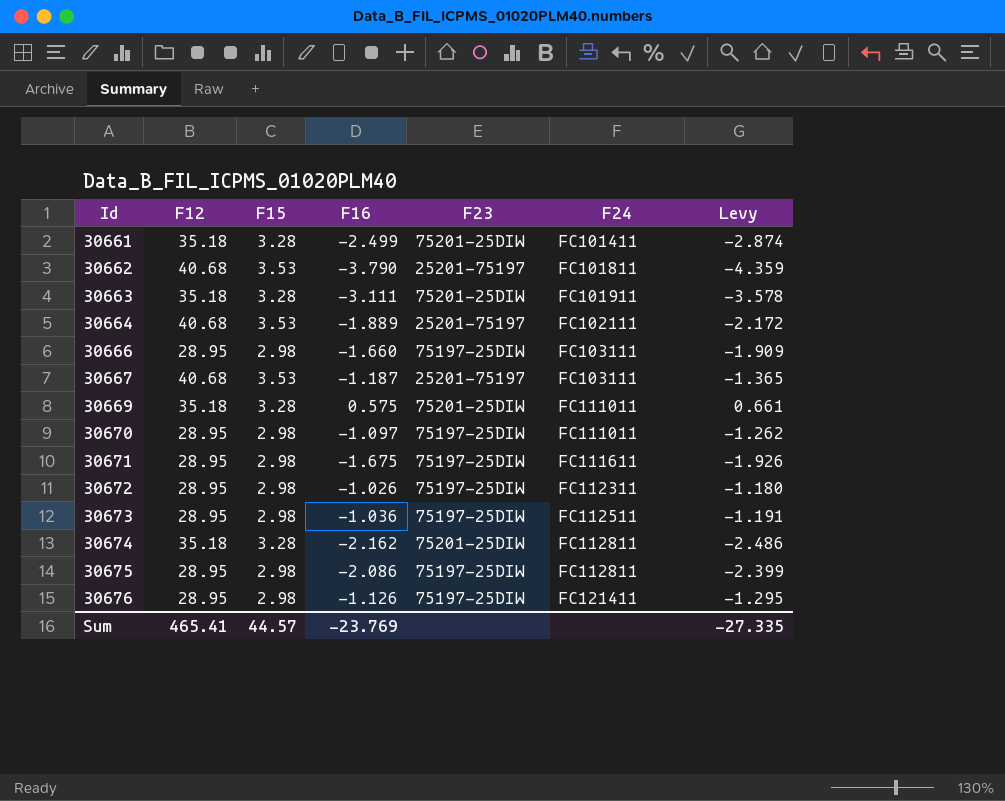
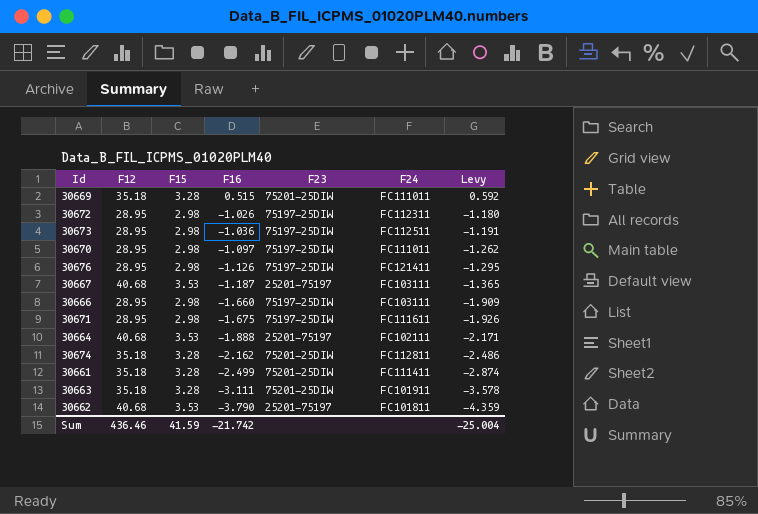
row order: Id ascending -> F16 descending
row 30675: 28.95 | 2.98 | -2.086 | 75197-25DIW | FC112811 | -2.399 -> none
30669 | F16: 0.575 -> 0.515
30669 | Levy: 0.661 -> 0.592
30664 | F16: -1.889 -> -1.888
30664 | Levy: -2.172 -> -2.171
30661 | F24: FC101411 -> FC111411
Sum | F12: 465.41 -> 436.46
Sum | F15: 44.57 -> 41.59
Sum | F16: -23.769 -> -21.742
Sum | Levy: -27.335 -> -25.004

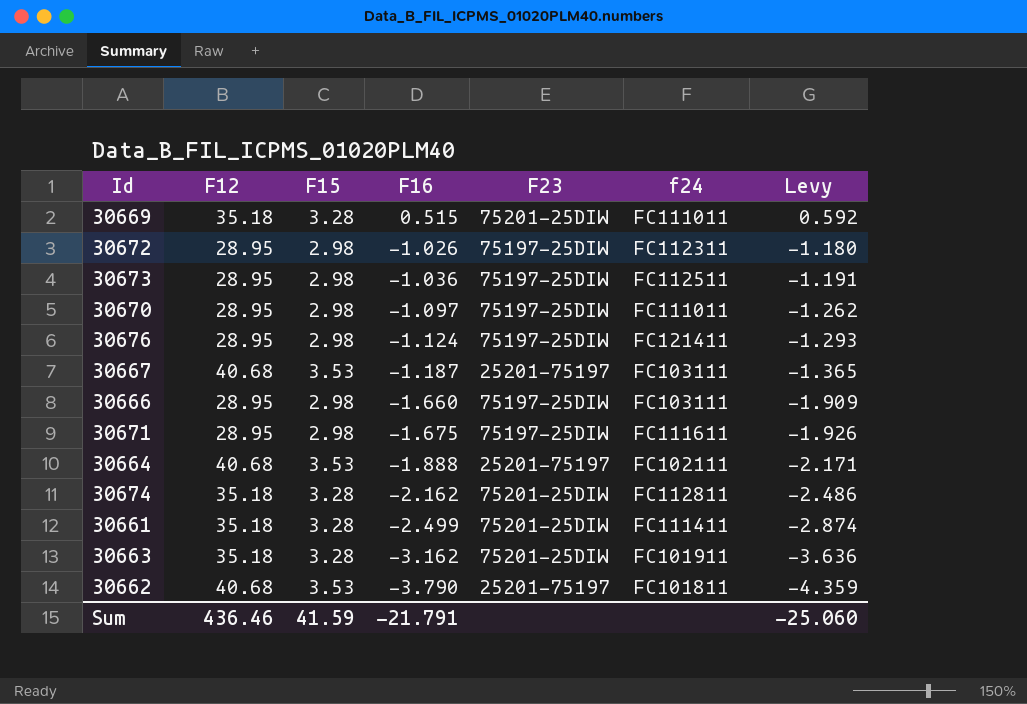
column name: F24 -> f24
30676 | F16: -1.126 -> -1.124
30676 | Levy: -1.295 -> -1.293
30663 | F16: -3.111 -> -3.162
30663 | Levy: -3.578 -> -3.636
Sum | F16: -21.742 -> -21.791
Sum | Levy: -25.004 -> -25.060

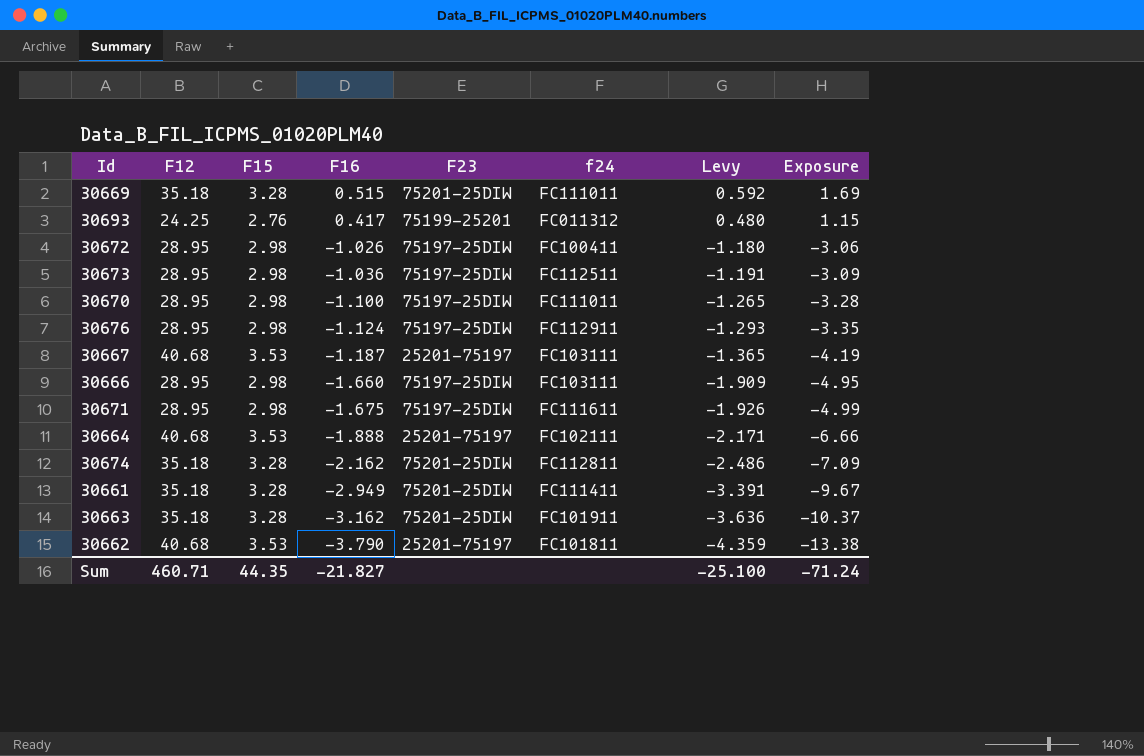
column Exposure | formula: none -> [F15] * [F16]
row 30693: none -> 24.25 | 2.76 | 0.417 | 75199-25201 | FC011312 | 0.480 | 1.15
30672 | f24: FC112311 -> FC100411
30670 | F16: -1.097 -> -1.100
30670 | Levy: -1.262 -> -1.265
30676 | f24: FC121411 -> FC112911
30661 | F16: -2.499 -> -2.949
30661 | Levy: -2.874 -> -3.391
Sum | F12: 436.46 -> 460.71
Sum | F15: 41.59 -> 44.35
Sum | F16: -21.791 -> -21.827
Sum | Levy: -25.060 -> -25.100

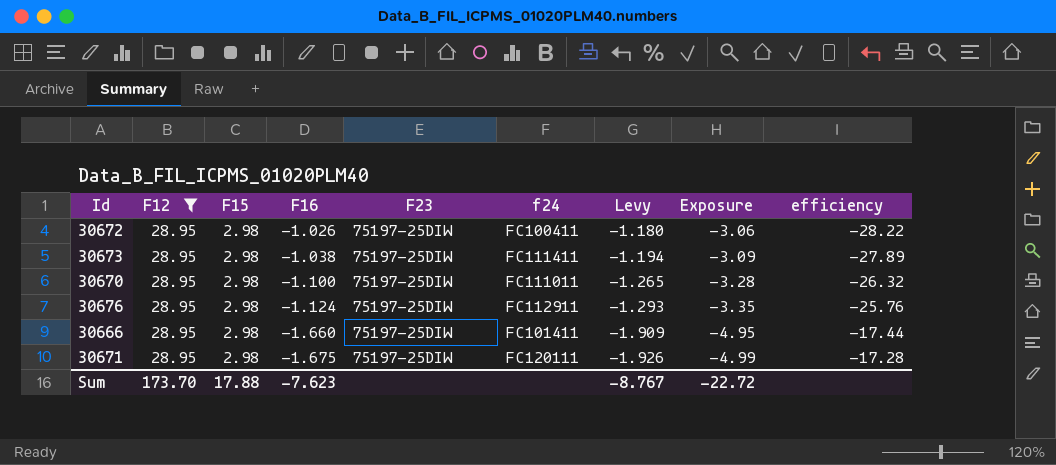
filter: none -> F12 = 28.95
column efficiency | formula: none -> [F12] / [F16]
30673 | F16: -1.036 -> -1.038
30673 | f24: FC112511 -> FC111411
30673 | Levy: -1.191 -> -1.194
30666 | f24: FC103111 -> FC101411
30671 | f24: FC111611 -> FC120111
Sum | F12: 460.71 -> 173.70
Sum | F15: 44.35 -> 17.88
Sum | F16: -21.827 -> -7.623
Sum | Levy: -25.100 -> -8.767
Sum | Exposure: -71.24 -> -22.72

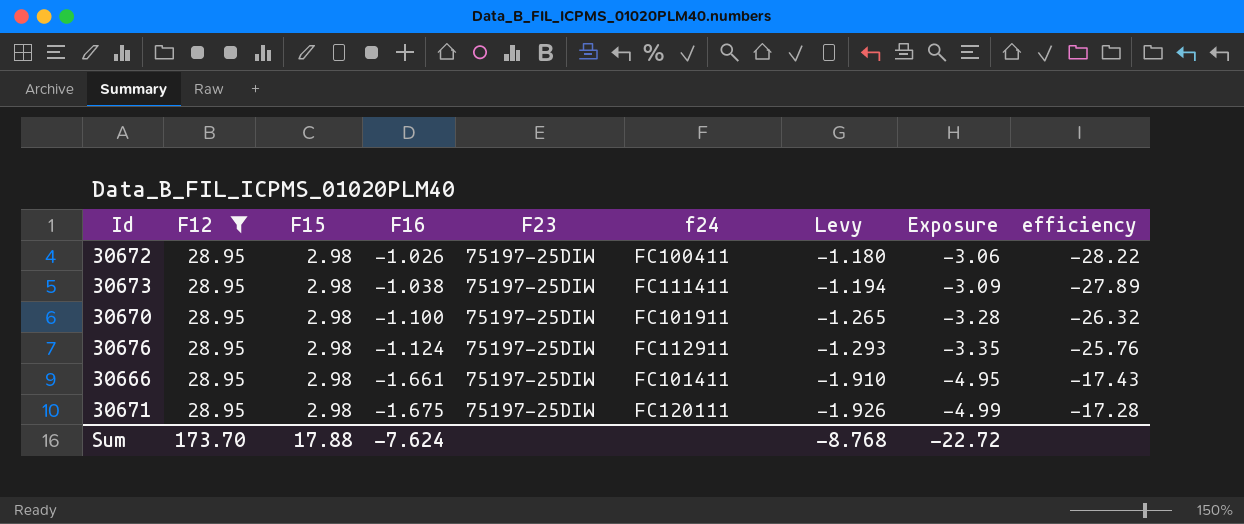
30670 | f24: FC111011 -> FC101911
30666 | F16: -1.660 -> -1.661
30666 | Levy: -1.909 -> -1.910
30666 | efficiency: -17.44 -> -17.43
Sum | F16: -7.623 -> -7.624
Sum | Levy: -8.767 -> -8.768

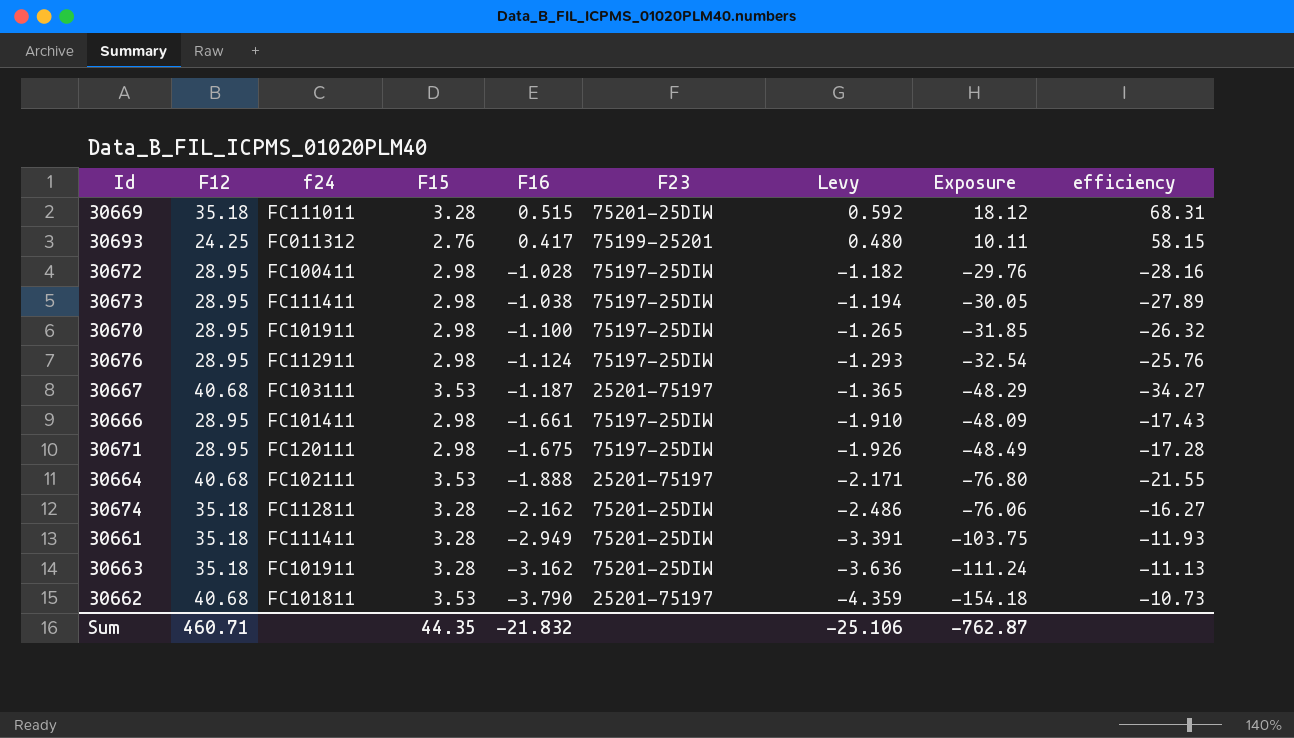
filter: F12 = 28.95 -> none
column f24 | position: 6 -> 3
column Exposure | formula: [F15] * [F16] -> [F12] * [F16]
30672 | F16: -1.026 -> -1.028
30672 | Levy: -1.180 -> -1.182
30672 | efficiency: -28.22 -> -28.16
Sum | F12: 173.70 -> 460.71
Sum | F15: 17.88 -> 44.35
Sum | F16: -7.624 -> -21.832
Sum | Levy: -8.768 -> -25.106
Sum | Exposure: -22.72 -> -762.87

